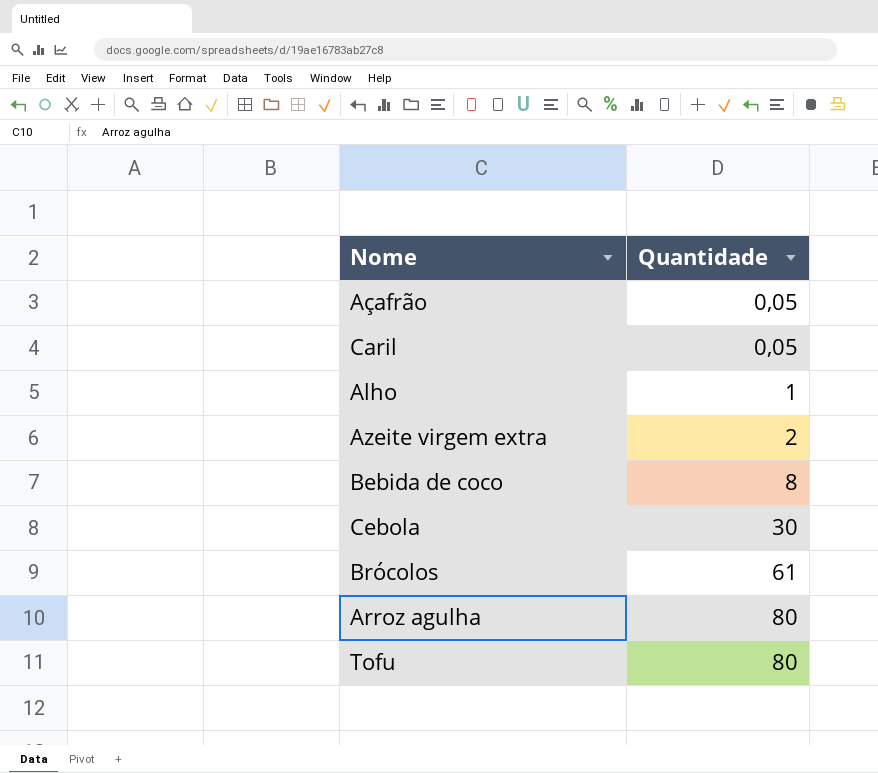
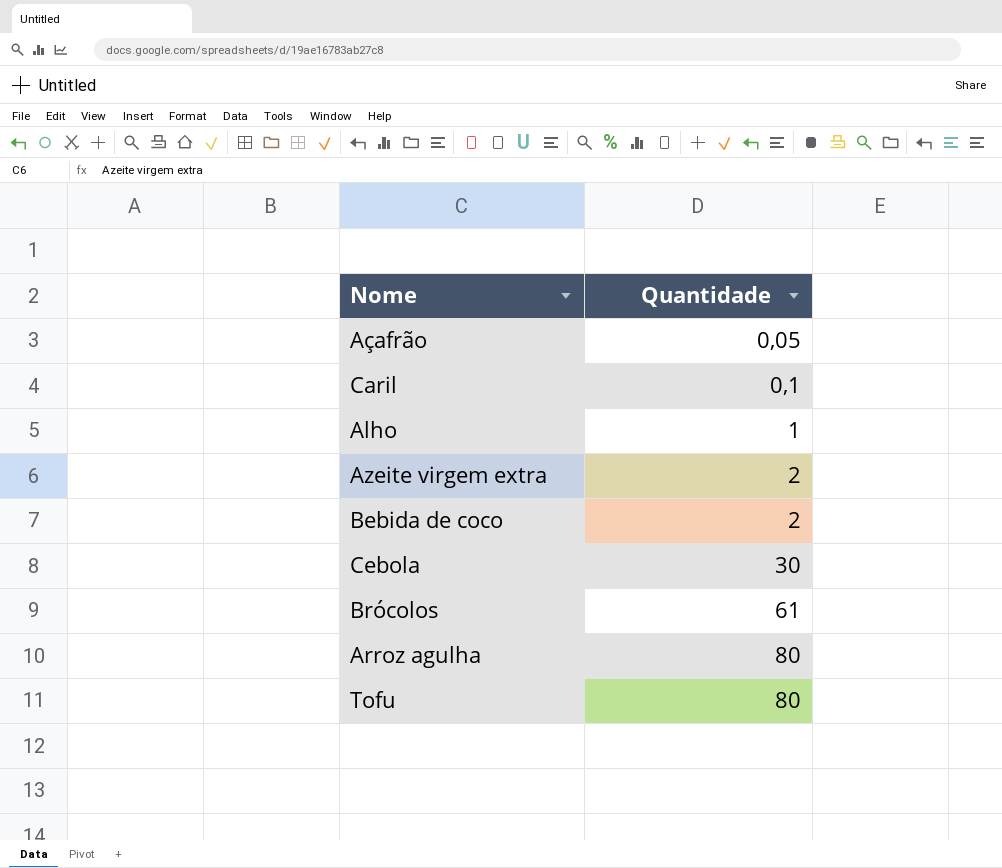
Caril | Quantidade: 0,05 -> 0,1
Bebida de coco | Quantidade: 8 -> 2

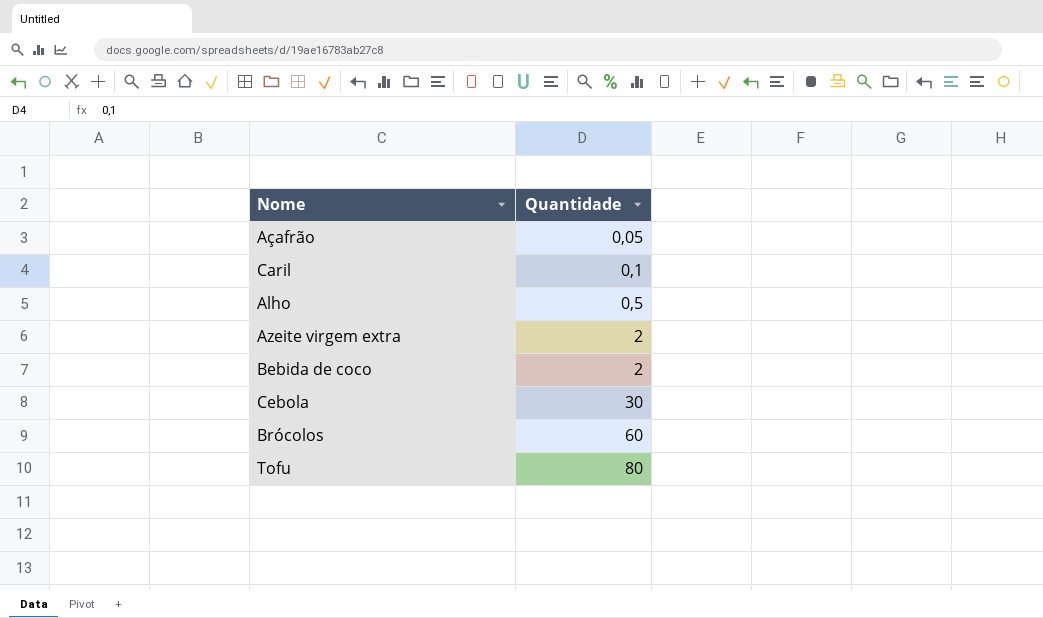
row Arroz agulha: 80 -> none
Alho | Quantidade: 1 -> 0,5
Brócolos | Quantidade: 61 -> 60

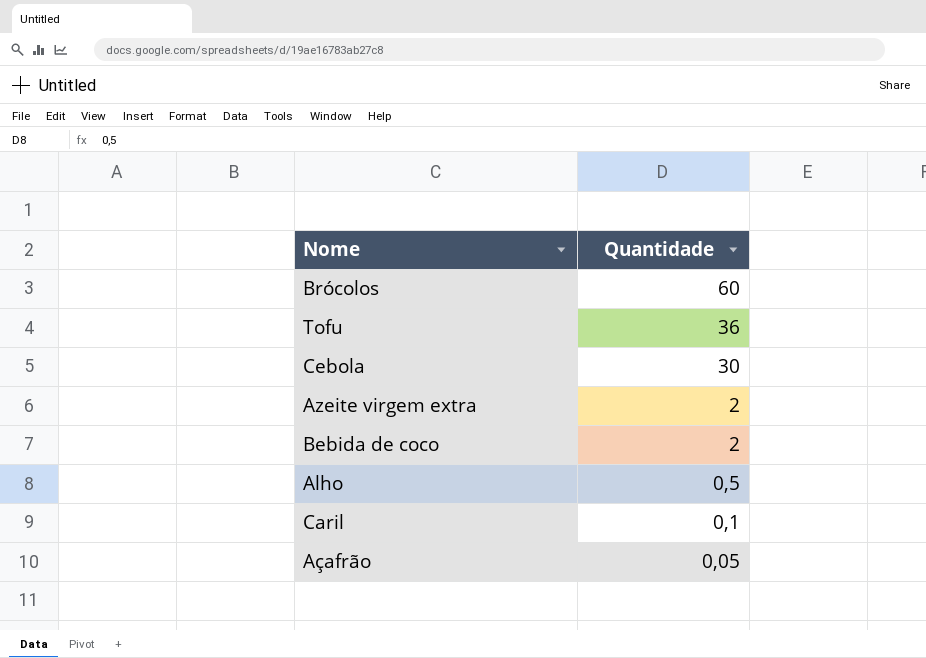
row order: Quantidade ascending -> Quantidade descending
Tofu | Quantidade: 80 -> 36

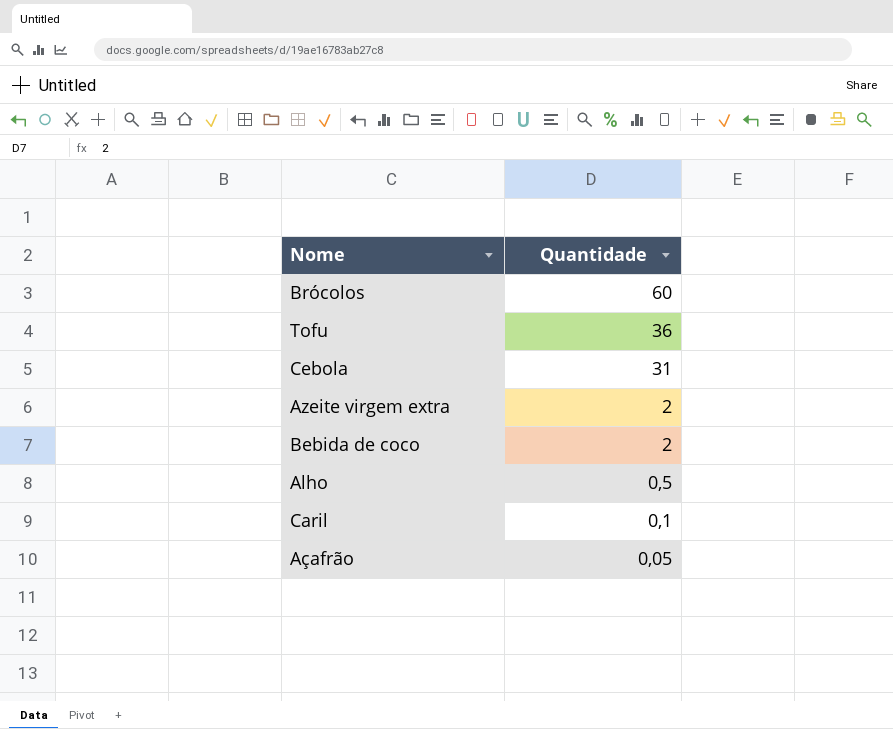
Cebola | Quantidade: 30 -> 31

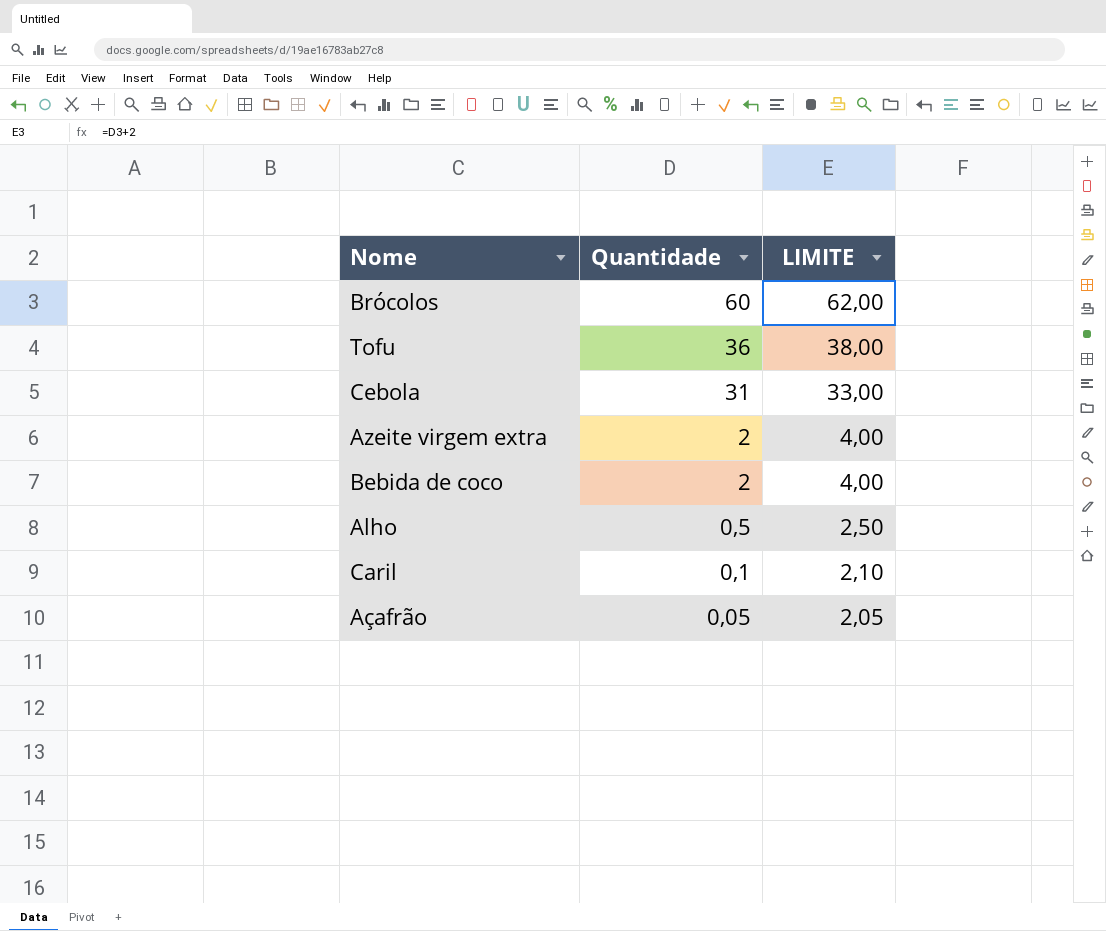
column LIMITE | formula: none -> [Quantidade] + 2

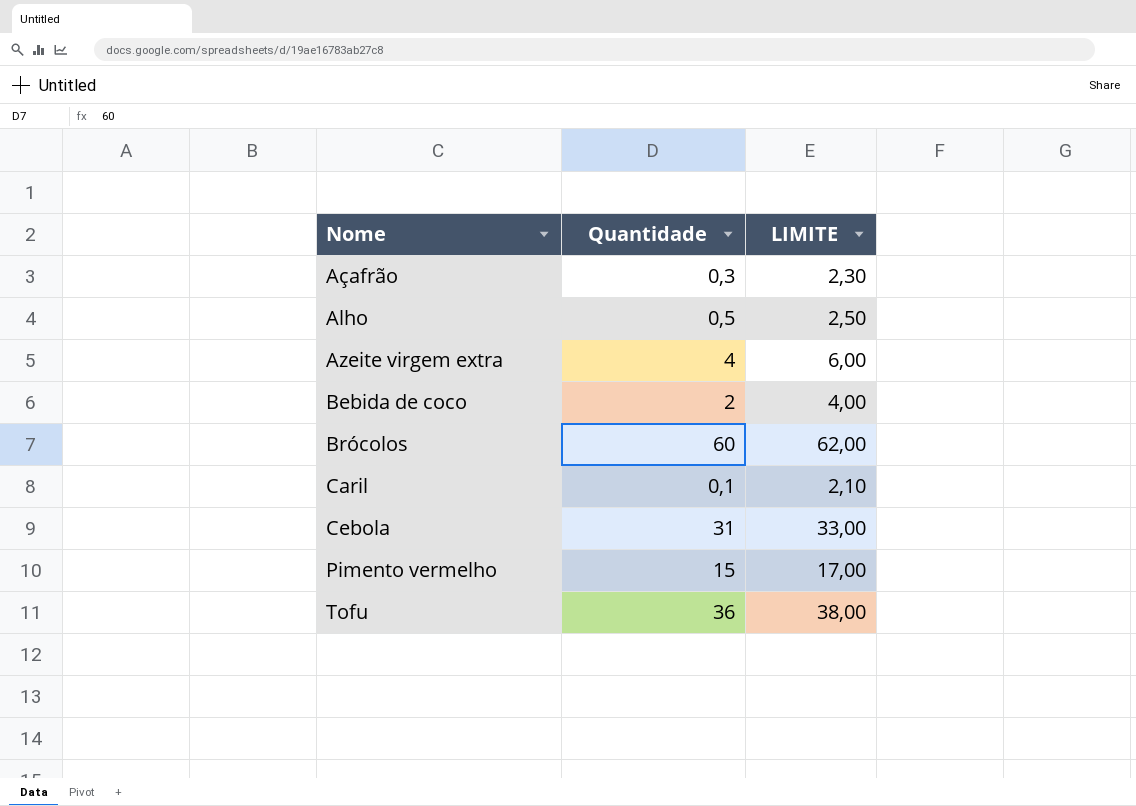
row order: Quantidade descending -> Nome ascending
Açafrão | Quantidade: 0,05 -> 0,3
Açafrão | LIMITE: 2,05 -> 2,30
Azeite virgem extra | Quantidade: 2 -> 4
Azeite virgem extra | LIMITE: 4,00 -> 6,00
row Pimento vermelho: none -> 15 | 17,00

